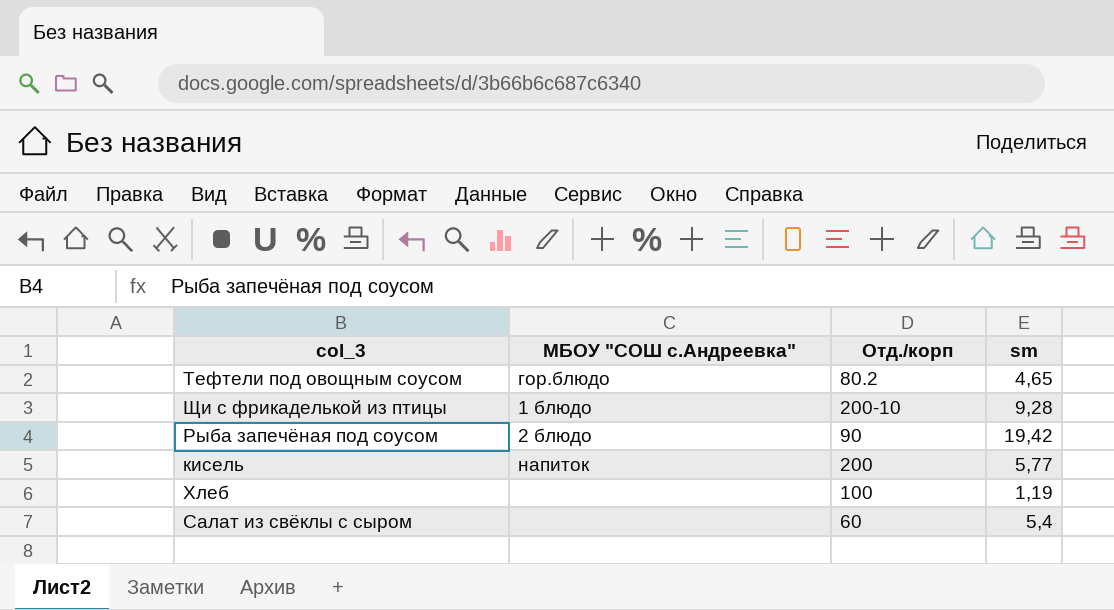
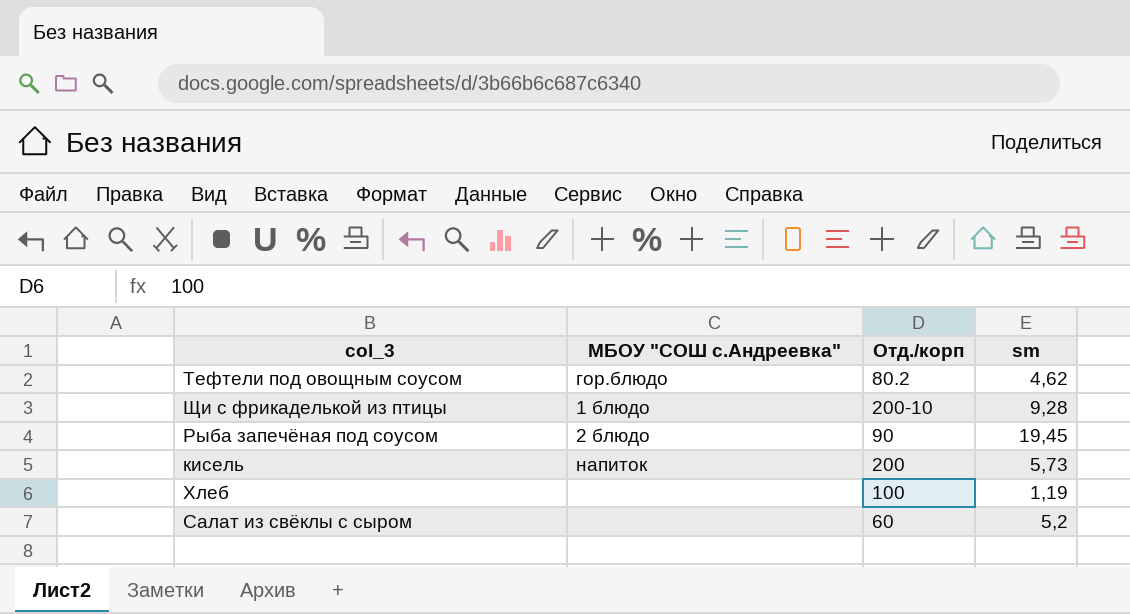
Тефтели под овощным соусом | sm: 4,65 -> 4,62
Рыба запечёная под соусом | sm: 19,42 -> 19,45
кисель | sm: 5,77 -> 5,73
Салат из свёклы с сыром | sm: 5,4 -> 5,2

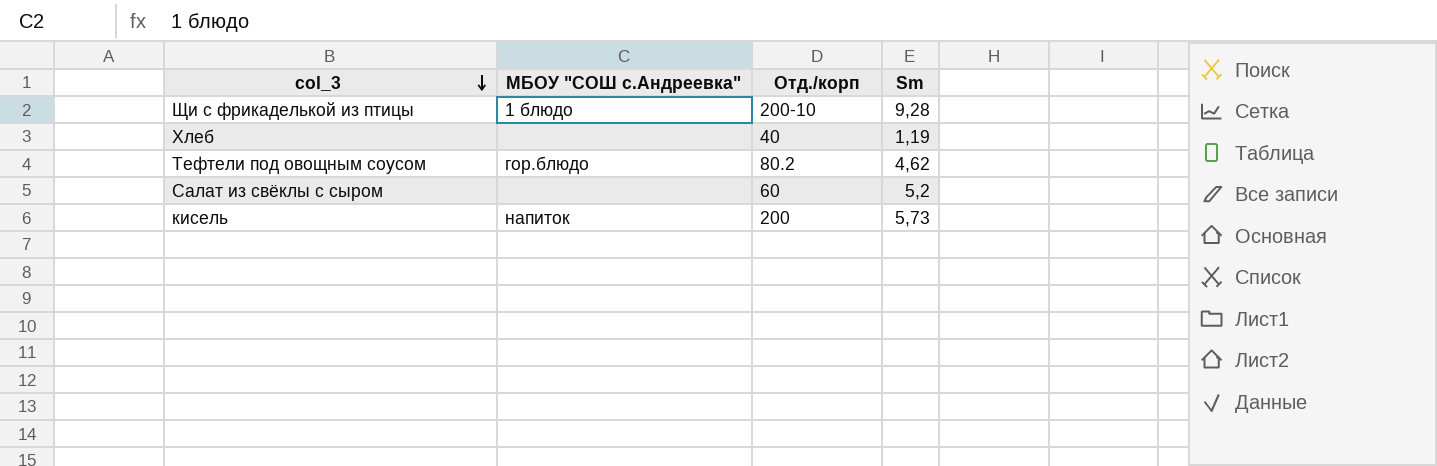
row order: none -> col_3 descending
column name: sm -> Sm
row Рыба запечёная под соусом: 2 блюдо | 90 | 19,45 -> none
Хлеб | Отд./корп: 100 -> 40

